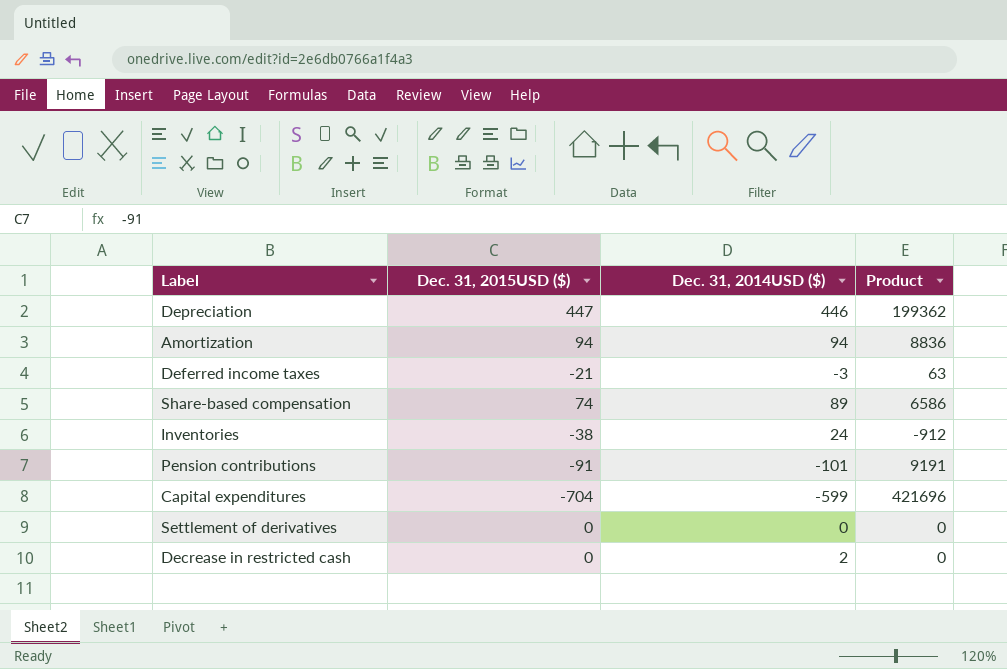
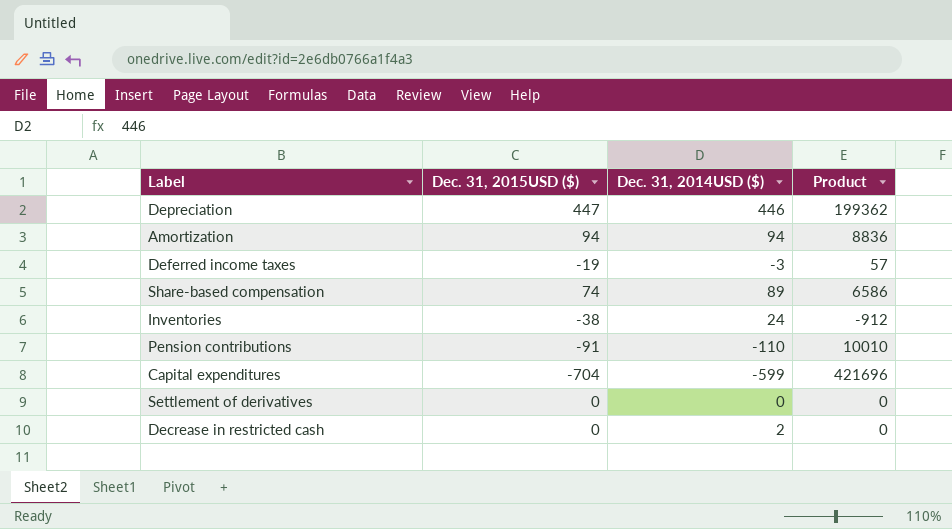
Deferred income taxes | Dec. 31, 2015USD ($): -21 -> -19
Deferred income taxes | Product: 63 -> 57
Pension contributions | Dec. 31, 2014USD ($): -101 -> -110
Pension contributions | Product: 9191 -> 10010

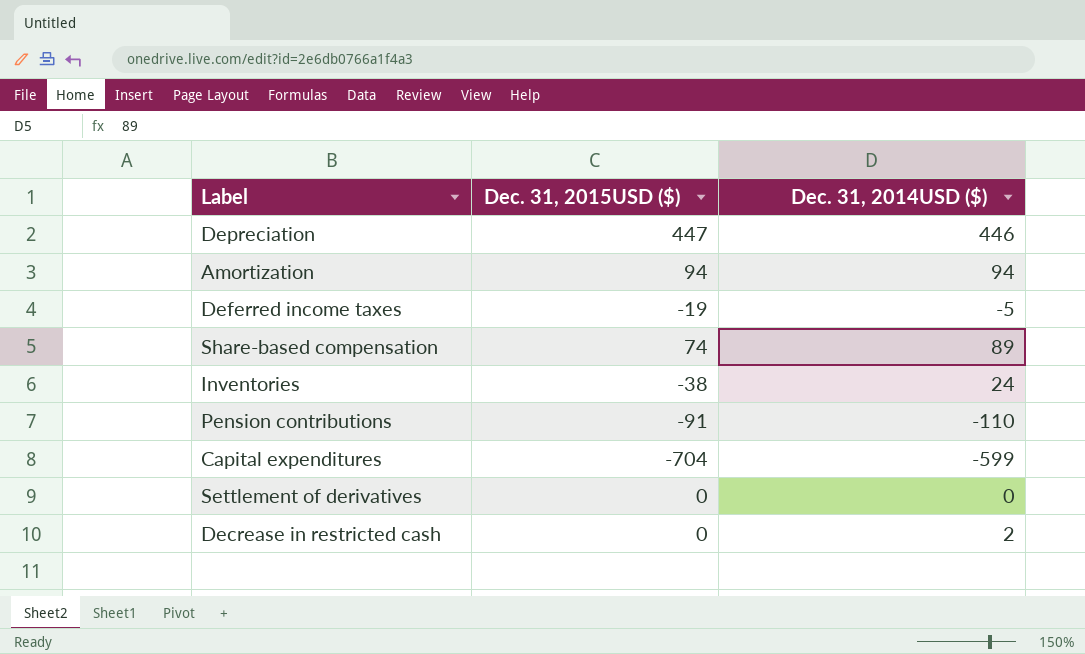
column Product | formula: [Dec. 31, 2015USD ($)] * [Dec. 31, 2014USD ($)] -> none
Deferred income taxes | Dec. 31, 2014USD ($): -3 -> -5

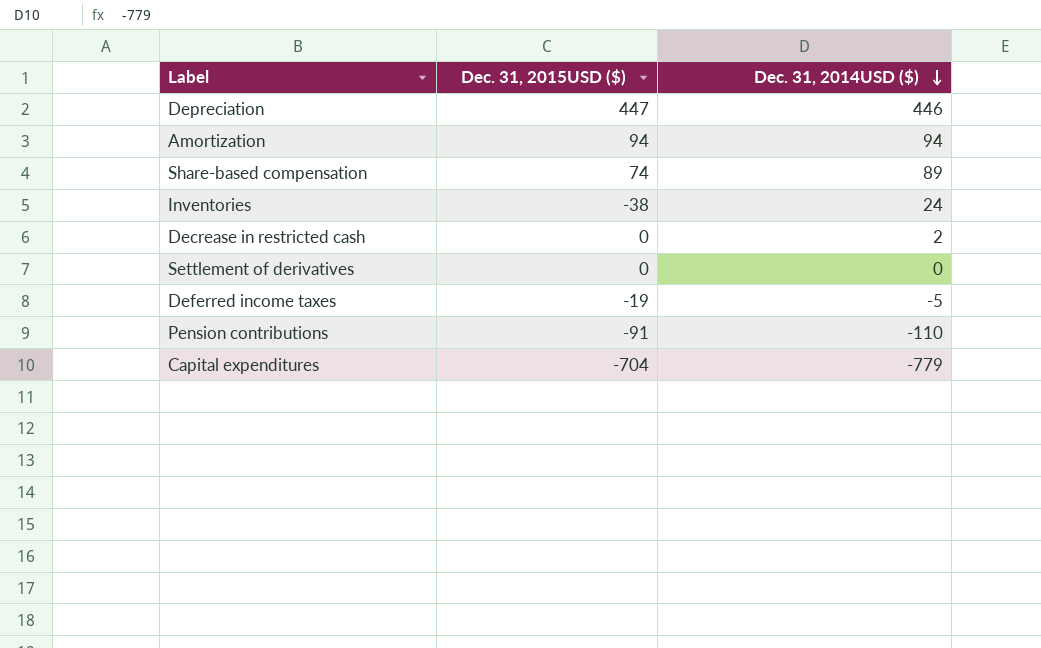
row order: none -> Dec. 31, 2014USD ($) descending
Capital expenditures | Dec. 31, 2014USD ($): -599 -> -779

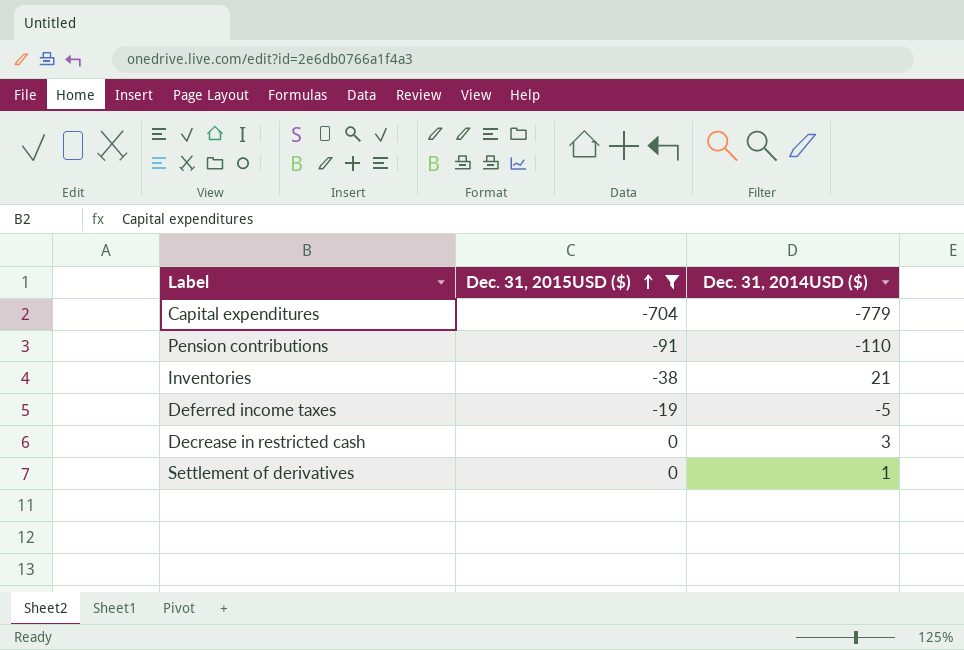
filter: none -> Dec. 31, 2015USD ($) <= 0
row order: Dec. 31, 2014USD ($) descending -> Dec. 31, 2015USD ($) ascending
Inventories | Dec. 31, 2014USD ($): 24 -> 21
Decrease in restricted cash | Dec. 31, 2014USD ($): 2 -> 3
Settlement of derivatives | Dec. 31, 2014USD ($): 0 -> 1

